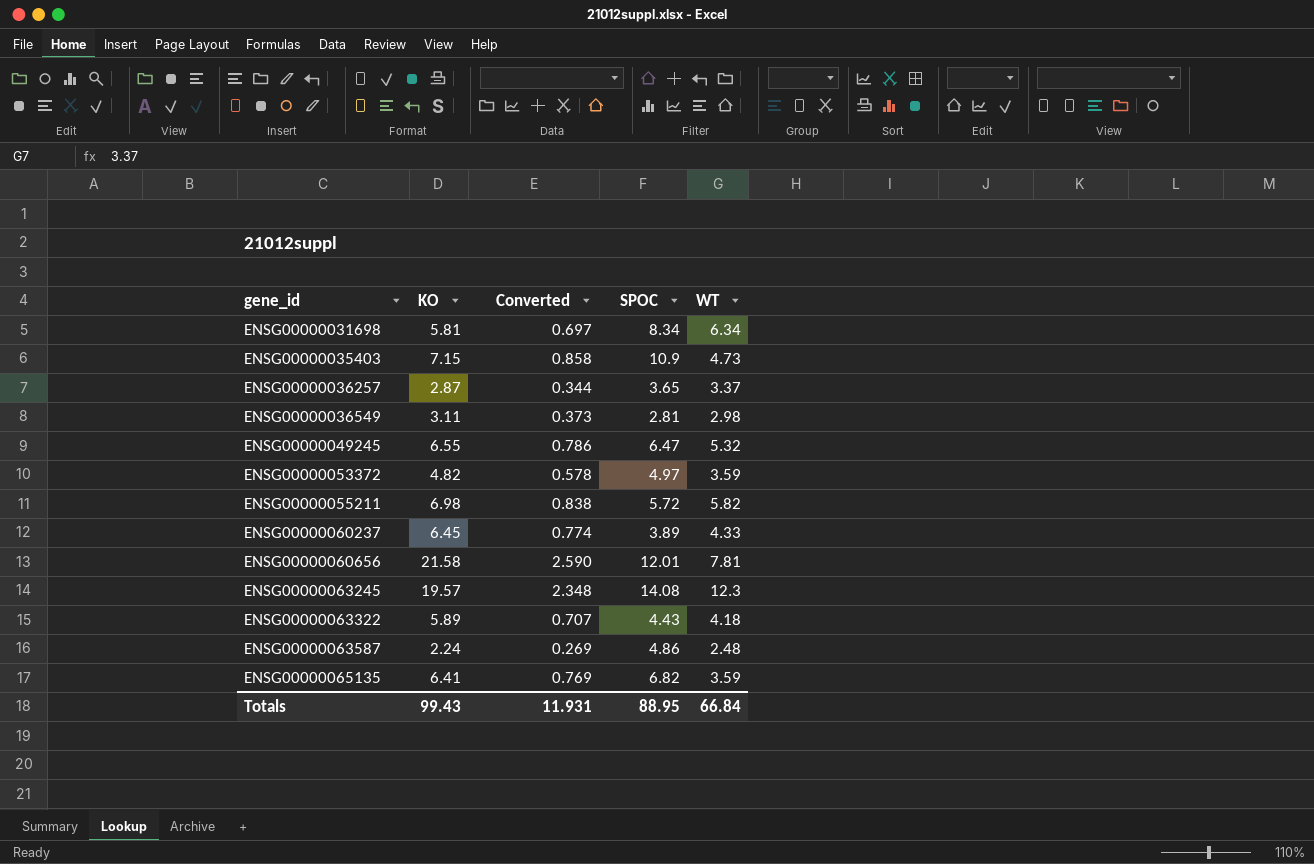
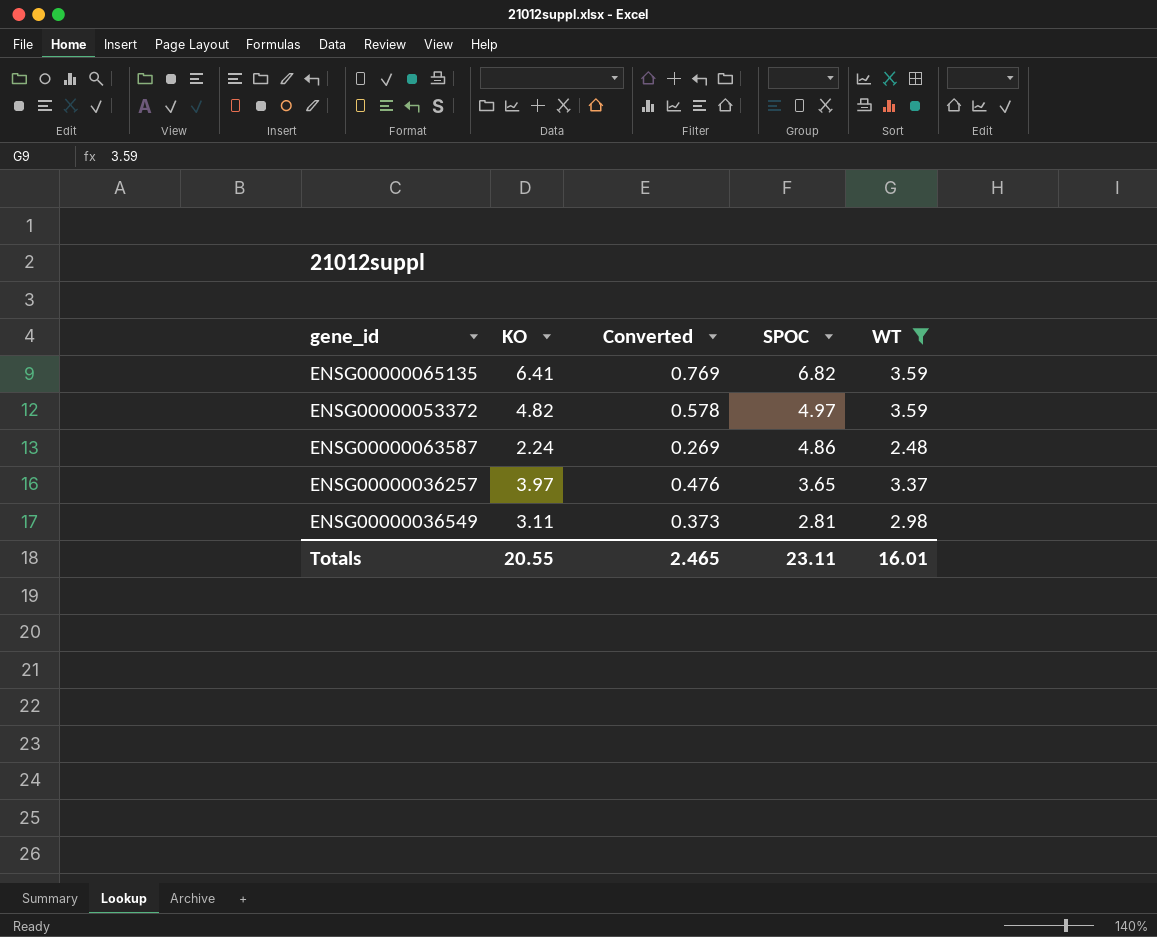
filter: none -> WT <= 3.59
row order: gene_id ascending -> SPOC descending
ENSG00000036257 | KO: 2.87 -> 3.97
ENSG00000036257 | Converted: 0.344 -> 0.476
Totals | KO: 99.43 -> 20.55
Totals | Converted: 11.931 -> 2.465
Totals | SPOC: 88.95 -> 23.11
Totals | WT: 66.84 -> 16.01

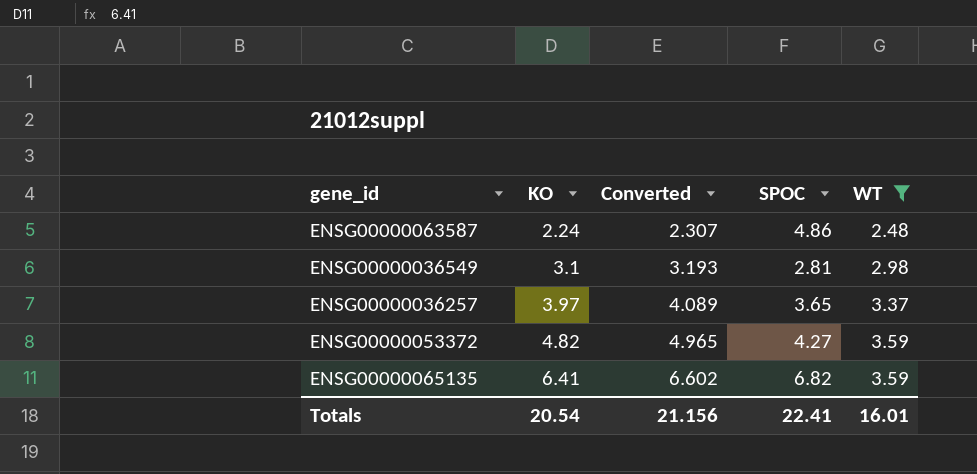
row order: SPOC descending -> KO ascending
column Converted | formula: [KO] * 0.12 -> [KO] * 1.03
ENSG00000036549 | KO: 3.11 -> 3.1
ENSG00000053372 | SPOC: 4.97 -> 4.27
Totals | KO: 20.55 -> 20.54
Totals | Converted: 2.465 -> 21.156
Totals | SPOC: 23.11 -> 22.41

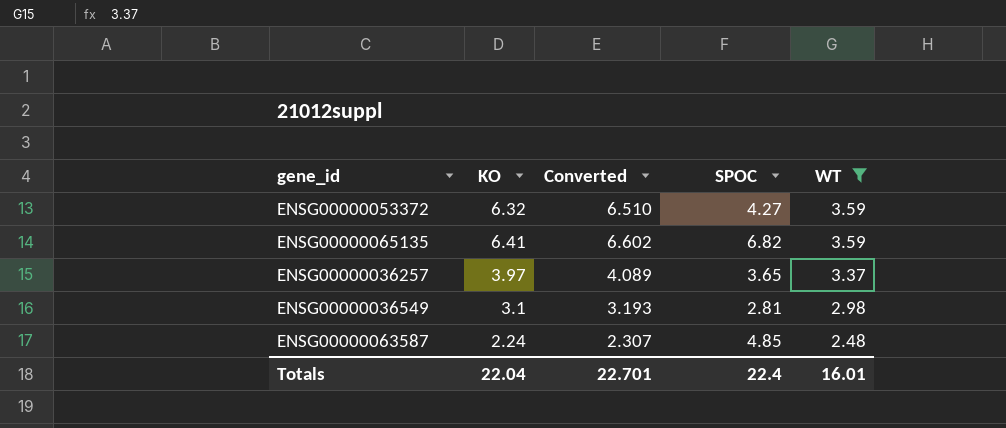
row order: KO ascending -> WT descending
ENSG00000053372 | KO: 4.82 -> 6.32
ENSG00000053372 | Converted: 4.965 -> 6.510
ENSG00000063587 | SPOC: 4.86 -> 4.85
Totals | KO: 20.54 -> 22.04
Totals | Converted: 21.156 -> 22.701
Totals | SPOC: 22.41 -> 22.4

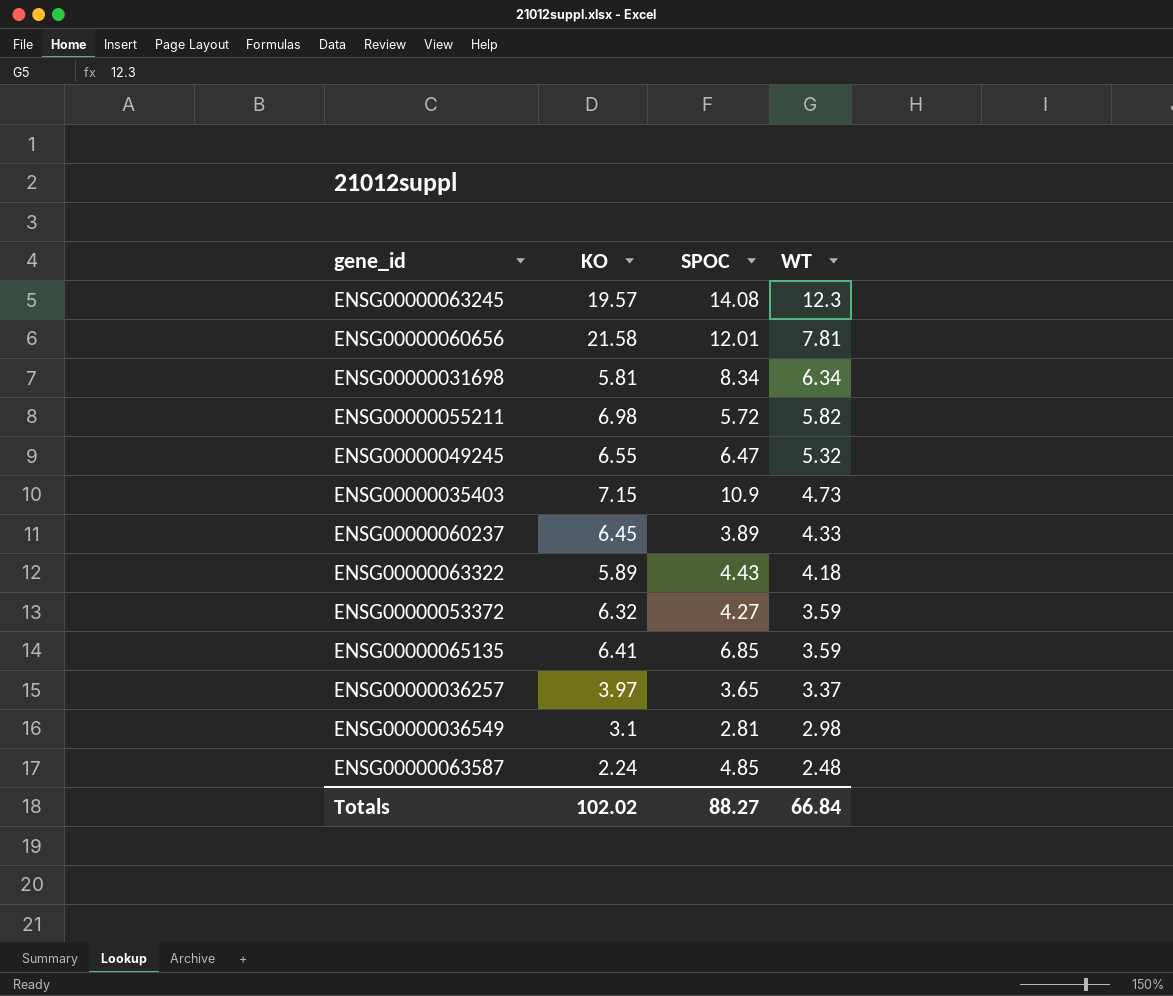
filter: WT <= 3.59 -> none
column Converted | formula: [KO] * 1.03 -> none
ENSG00000065135 | SPOC: 6.82 -> 6.85
Totals | KO: 22.04 -> 102.02
Totals | SPOC: 22.4 -> 88.27
Totals | WT: 16.01 -> 66.84

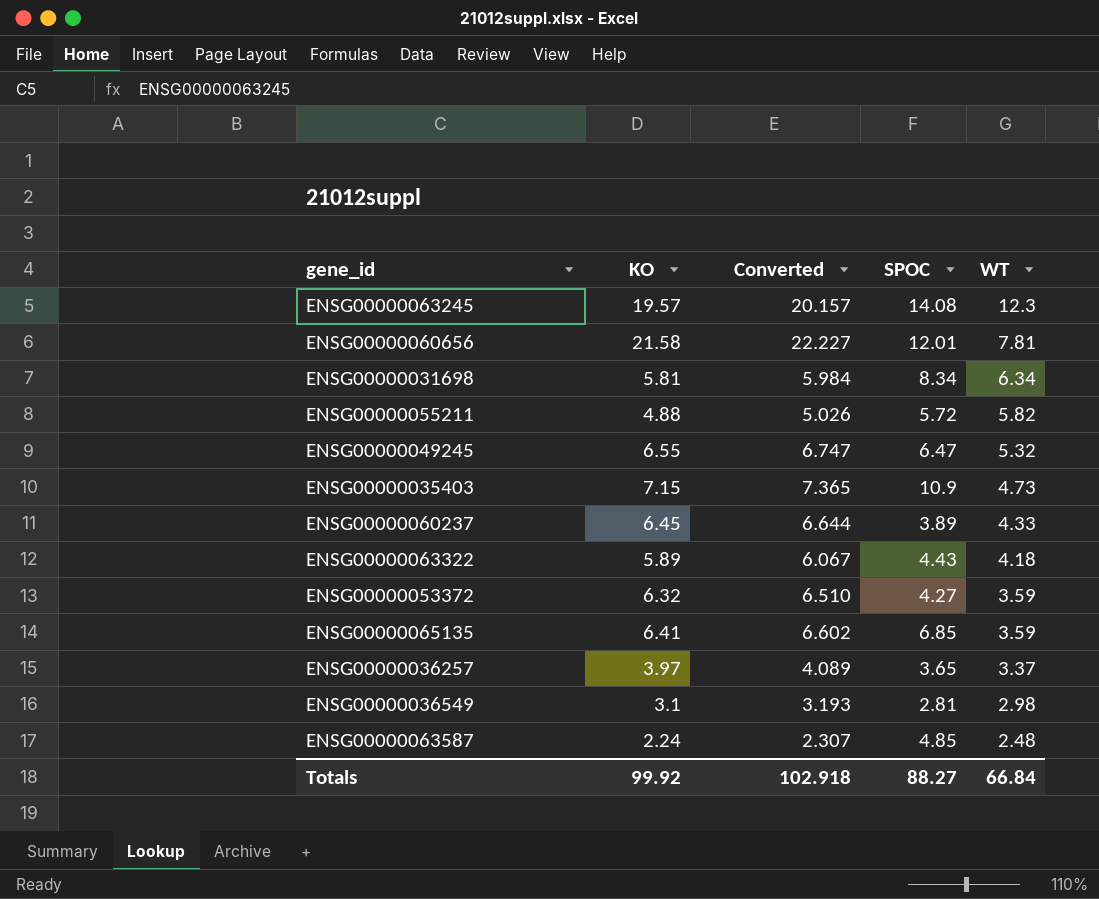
column Converted | formula: none -> [KO] * 1.03
ENSG00000055211 | KO: 6.98 -> 4.88
Totals | KO: 102.02 -> 99.92

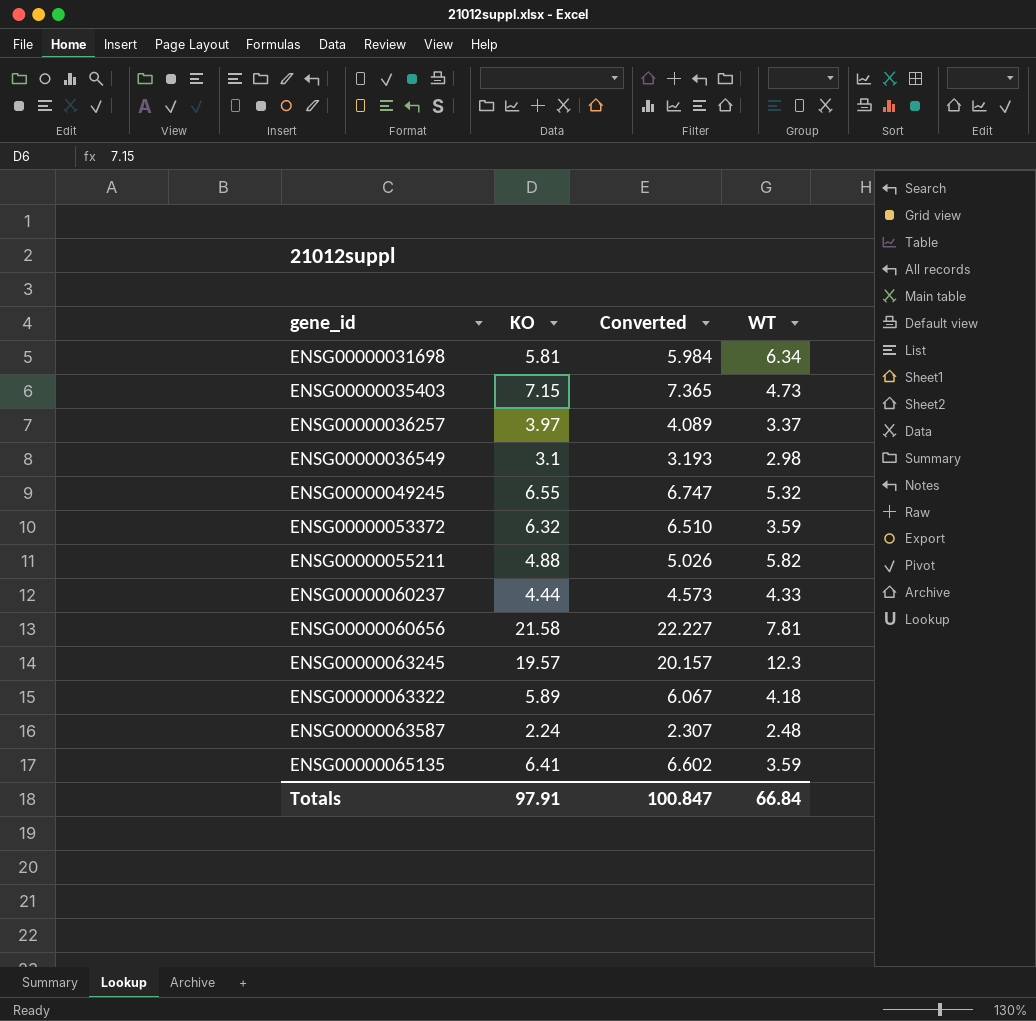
row order: WT descending -> gene_id ascending
column SPOC | position: 4 -> none
ENSG00000060237 | KO: 6.45 -> 4.44
ENSG00000060237 | Converted: 6.644 -> 4.573
Totals | KO: 99.92 -> 97.91
Totals | Converted: 102.918 -> 100.847

